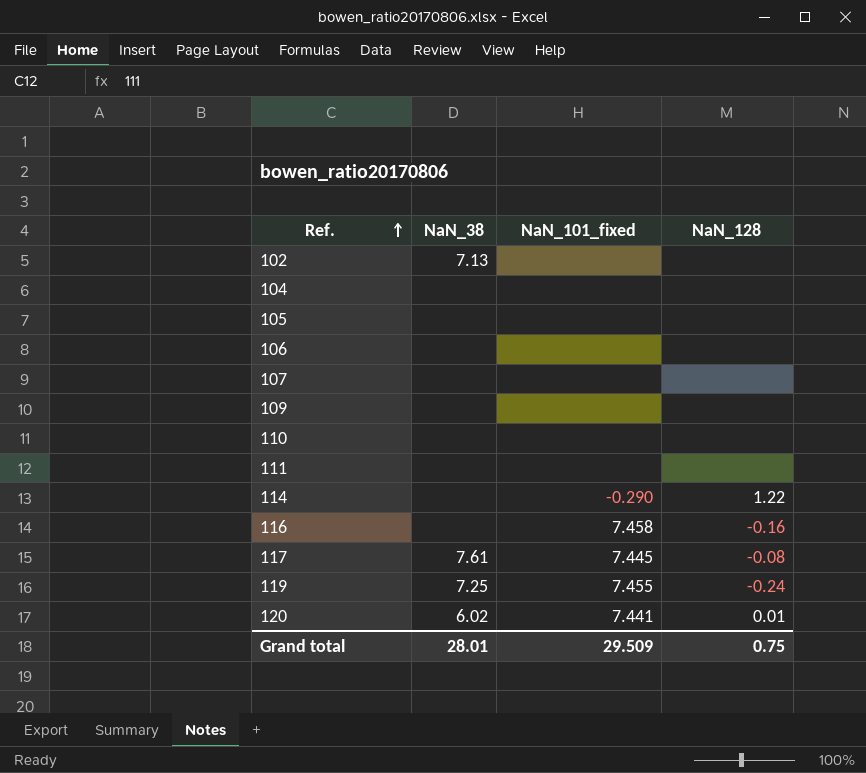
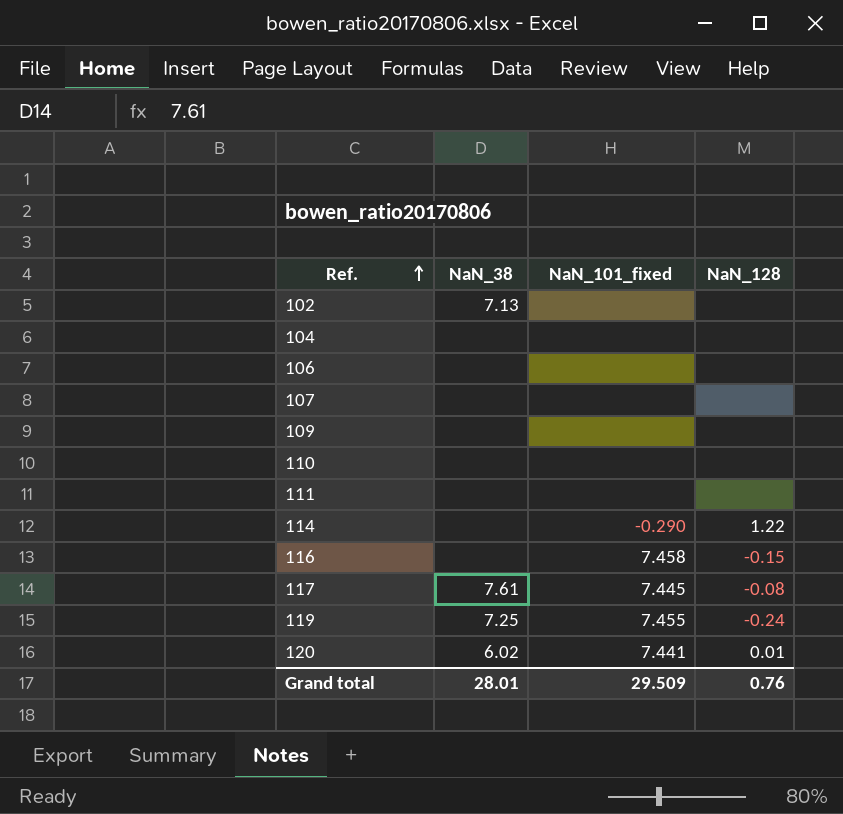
row 105: none | none | none -> none
116 | NaN_128: -0.16 -> -0.15
Grand total | NaN_128: 0.75 -> 0.76

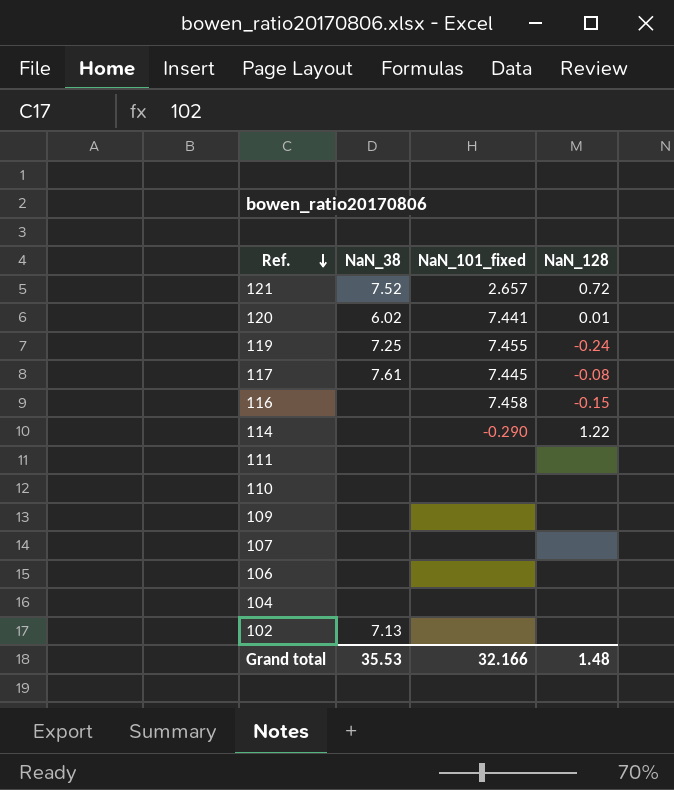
row order: Ref. ascending -> Ref. descending
row 121: none -> 7.52 | 2.657 | 0.72
Grand total | NaN_38: 28.01 -> 35.53
Grand total | NaN_101_fixed: 29.509 -> 32.166
Grand total | NaN_128: 0.76 -> 1.48

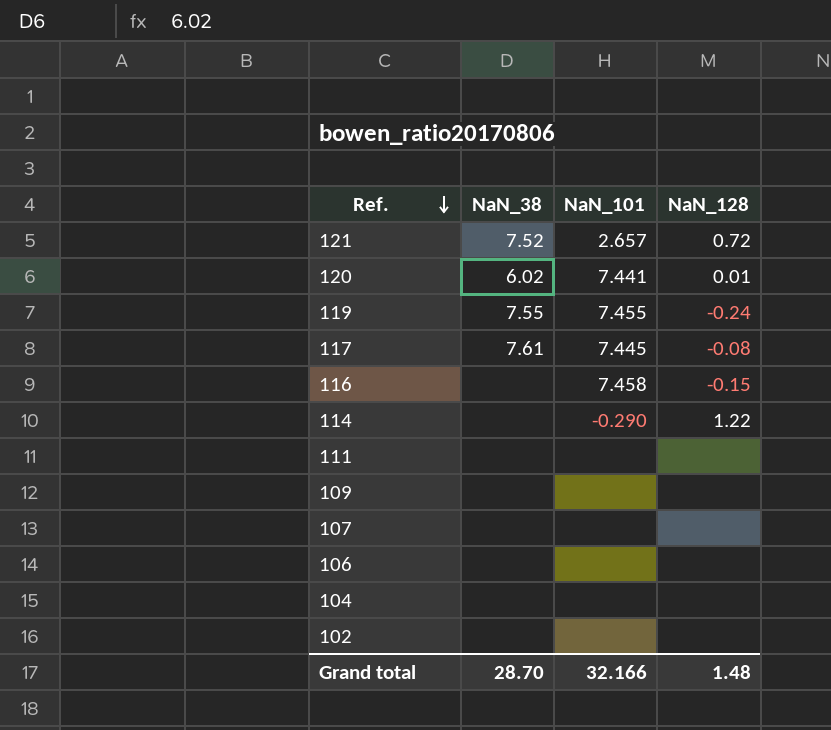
column name: NaN_101_fixed -> NaN_101
row 110: none | none | none -> none
119 | NaN_38: 7.25 -> 7.55
102 | NaN_38: 7.13 -> none
Grand total | NaN_38: 35.53 -> 28.70

